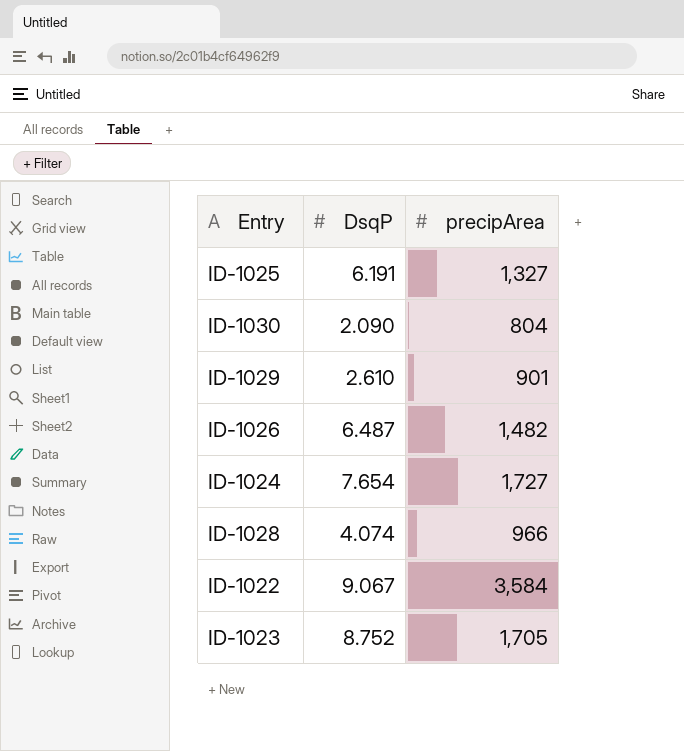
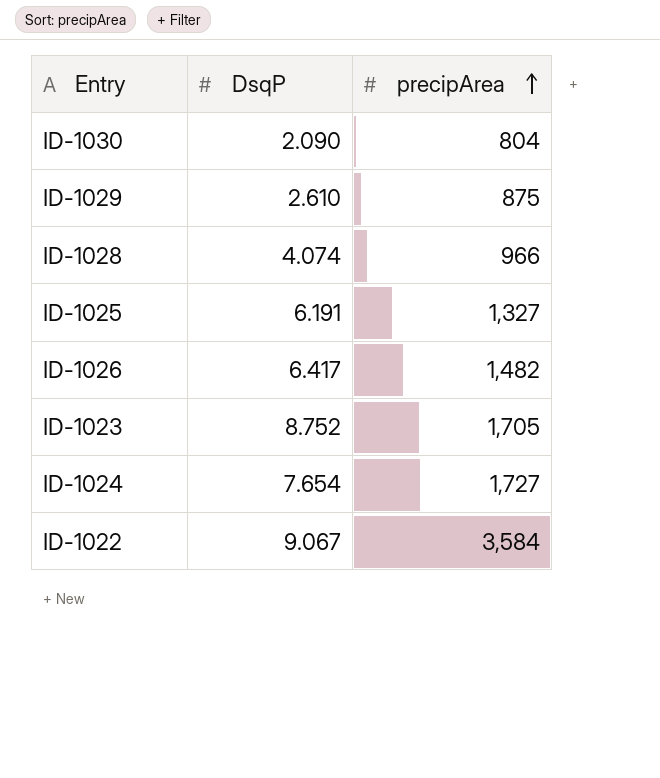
row order: none -> precipArea ascending
ID-1029 | precipArea: 901 -> 875
ID-1026 | DsqP: 6.487 -> 6.417

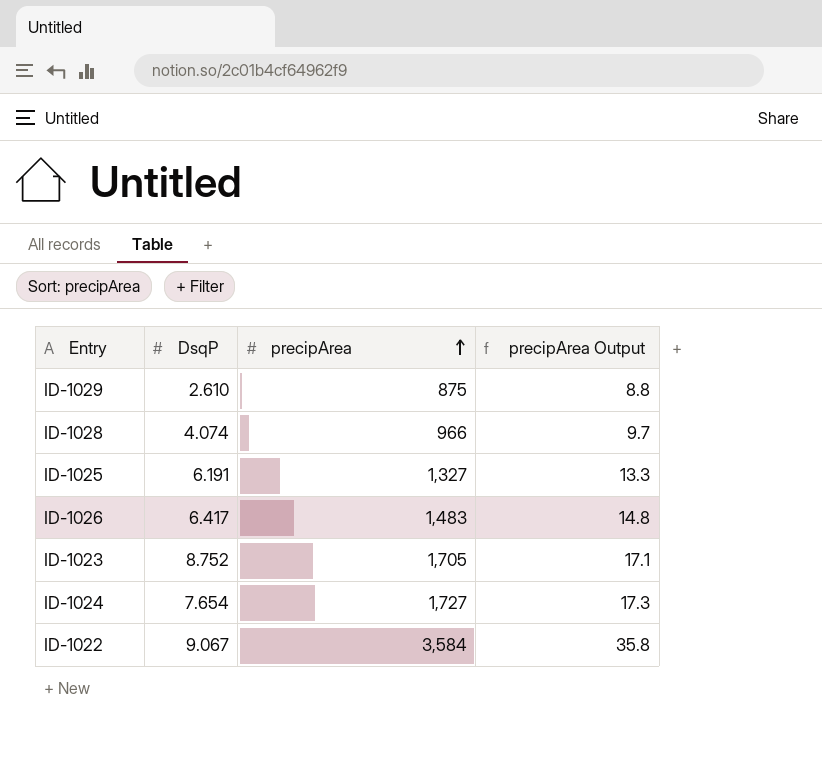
column precipArea Output | formula: none -> [precipArea] * 0.01
row ID-1030: 2.090 | 804 -> none
ID-1026 | precipArea: 1,482 -> 1,483

